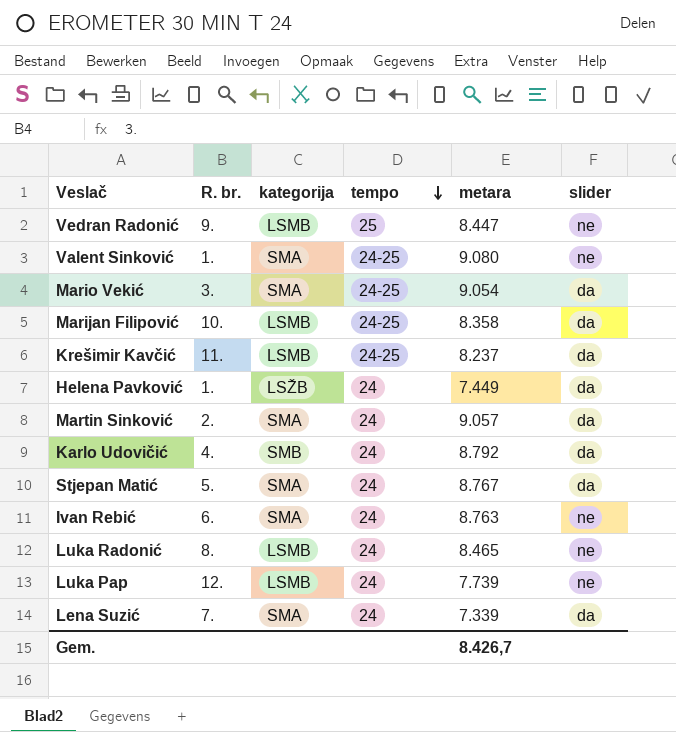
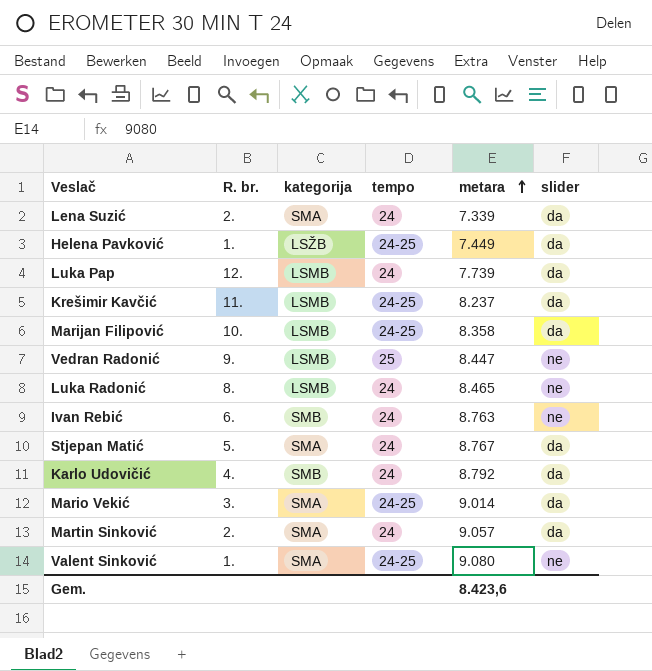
row order: tempo descending -> metara ascending
Lena Suzić | R. br.: 7. -> 2.
Helena Pavković | tempo: 24 -> 24-25
Luka Pap | slider: ne -> da
Ivan Rebić | kategorija: SMA -> SMB
Mario Vekić | metara: 9.054 -> 9.014
Gem. | metara: 8.426,7 -> 8.423,6

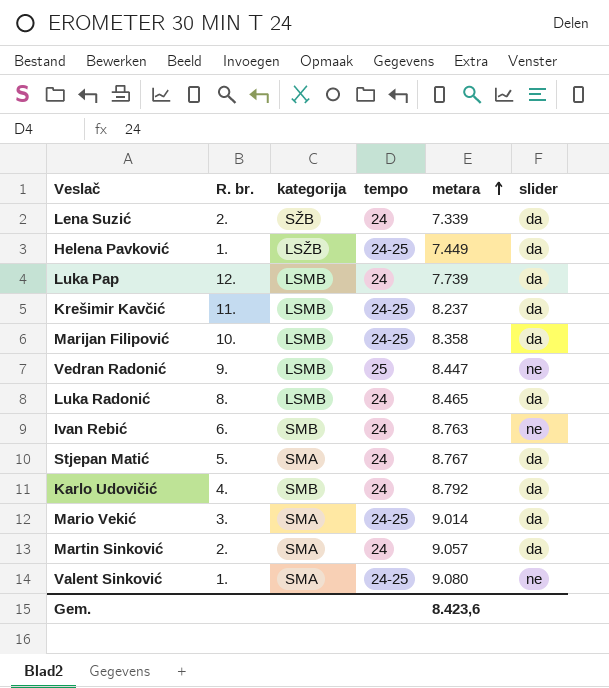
Lena Suzić | kategorija: SMA -> SŽB
Luka Radonić | slider: ne -> da

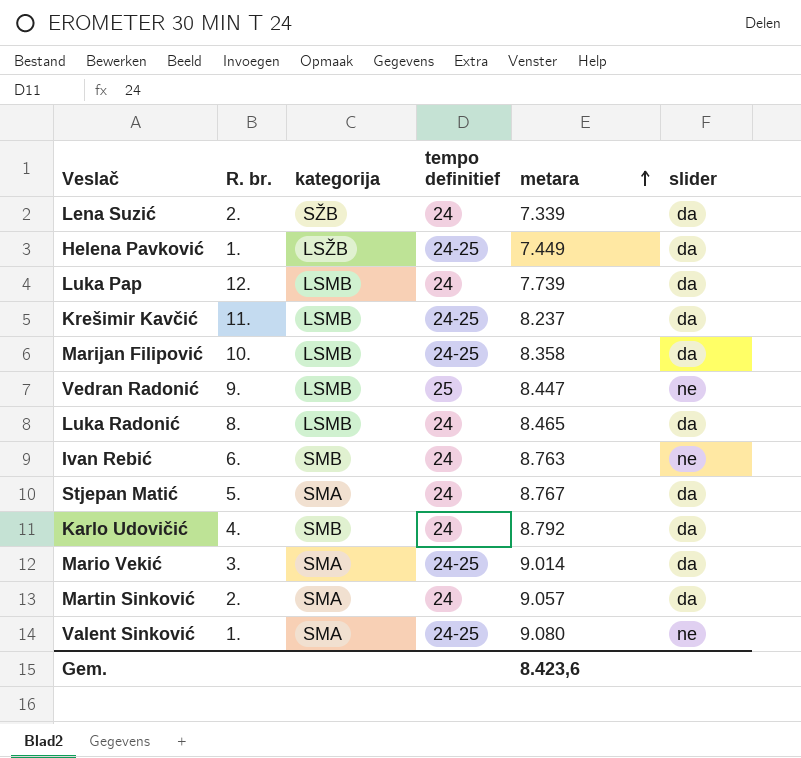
column name: tempo -> tempo definitief

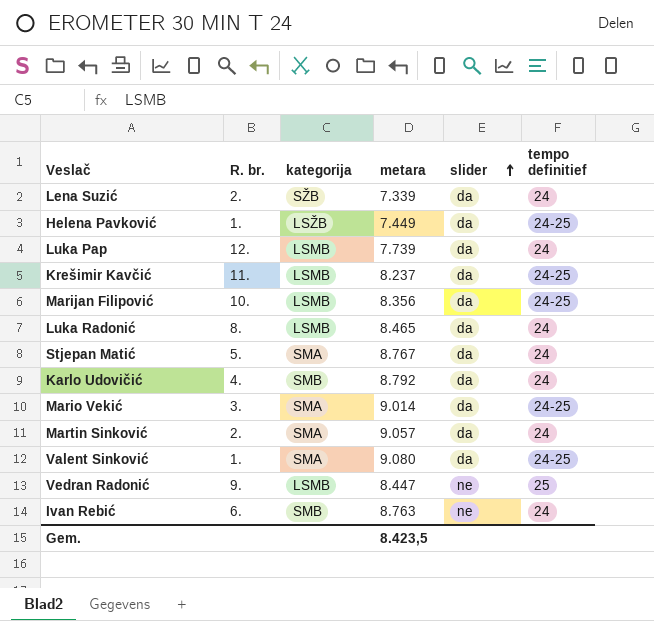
row order: metara ascending -> slider ascending
column tempo definitief | position: 4 -> 6
Marijan Filipović | metara: 8.358 -> 8.356
Valent Sinković | slider: ne -> da
Gem. | metara: 8.423,6 -> 8.423,5

